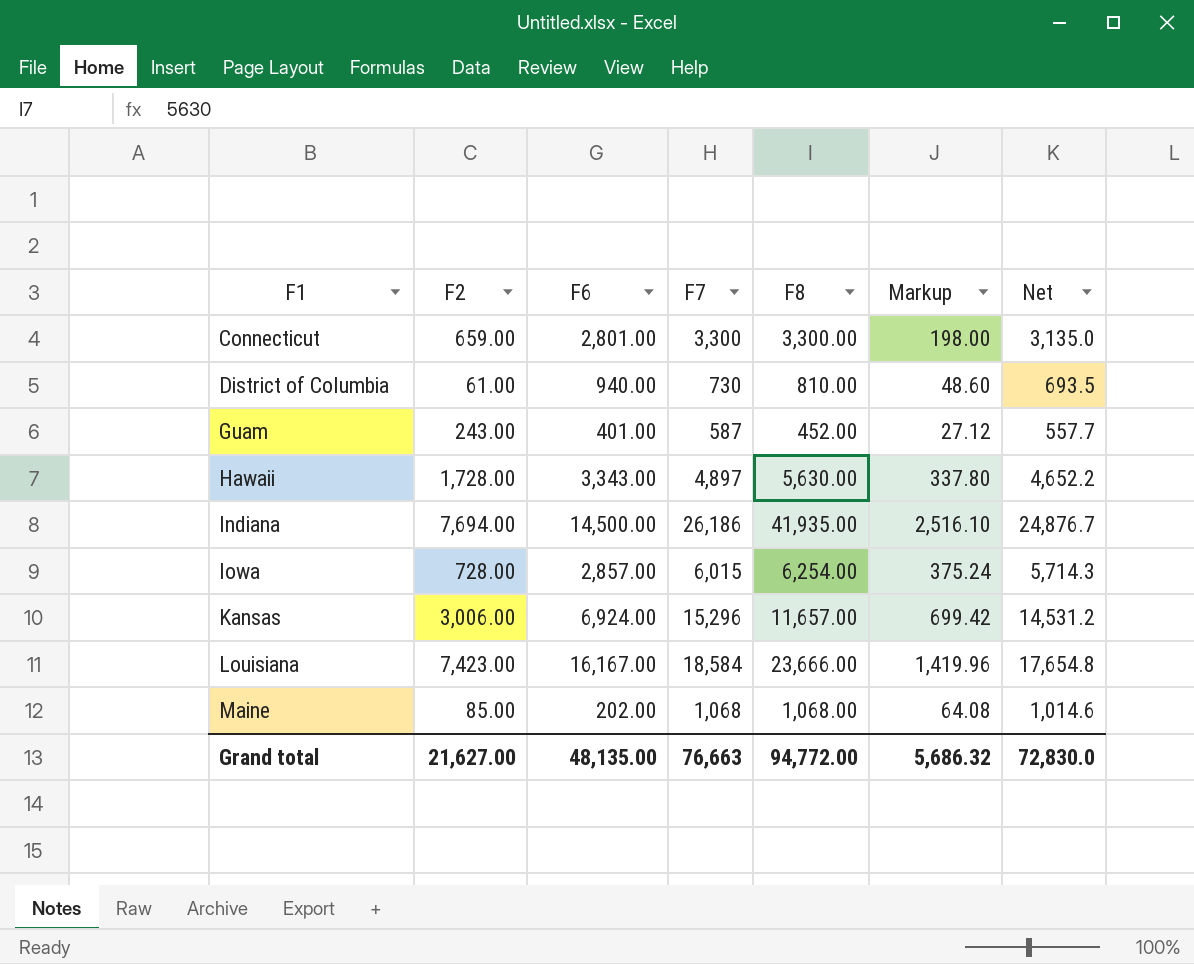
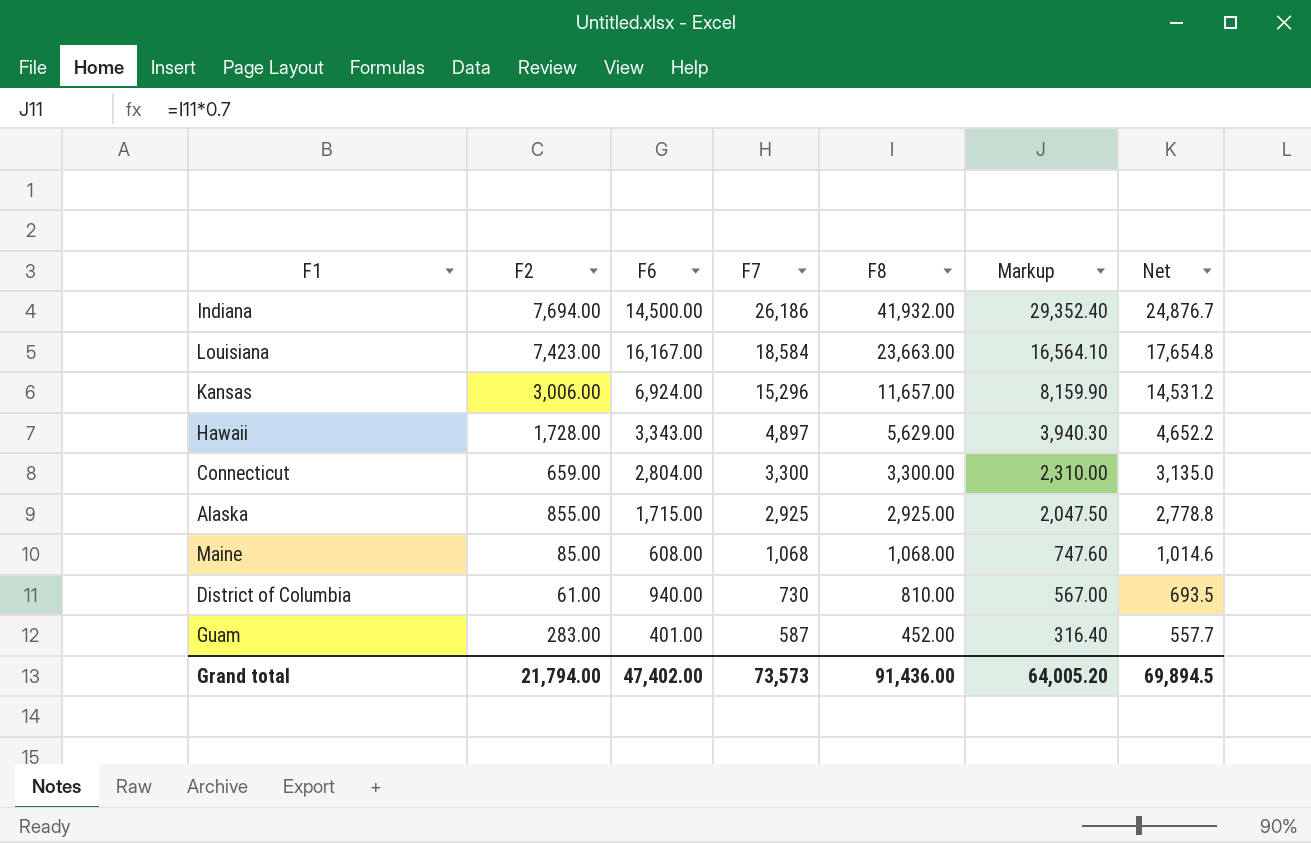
row order: F1 ascending -> F7 descending
column Markup | formula: [F8] * 0.06 -> [F8] * 0.7
row Iowa: 728.00 | 2,857.00 | 6,015 | 6,254.00 | 375.24 | 5,714.3 -> none
Indiana | F8: 41,935.00 -> 41,932.00
Louisiana | F8: 23,666.00 -> 23,663.00
Hawaii | F8: 5,630.00 -> 5,629.00
Connecticut | F6: 2,801.00 -> 2,804.00
row Alaska: none -> 855.00 | 1,715.00 | 2,925 | 2,925.00 | 2,047.50 | 2,778.8
Maine | F6: 202.00 -> 608.00
Guam | F2: 243.00 -> 283.00
Grand total | F2: 21,627.00 -> 21,794.00
Grand total | F6: 48,135.00 -> 47,402.00
Grand total | F7: 76,663 -> 73,573
Grand total | F8: 94,772.00 -> 91,436.00
Grand total | Markup: 5,686.32 -> 64,005.20
Grand total | Net: 72,830.0 -> 69,894.5

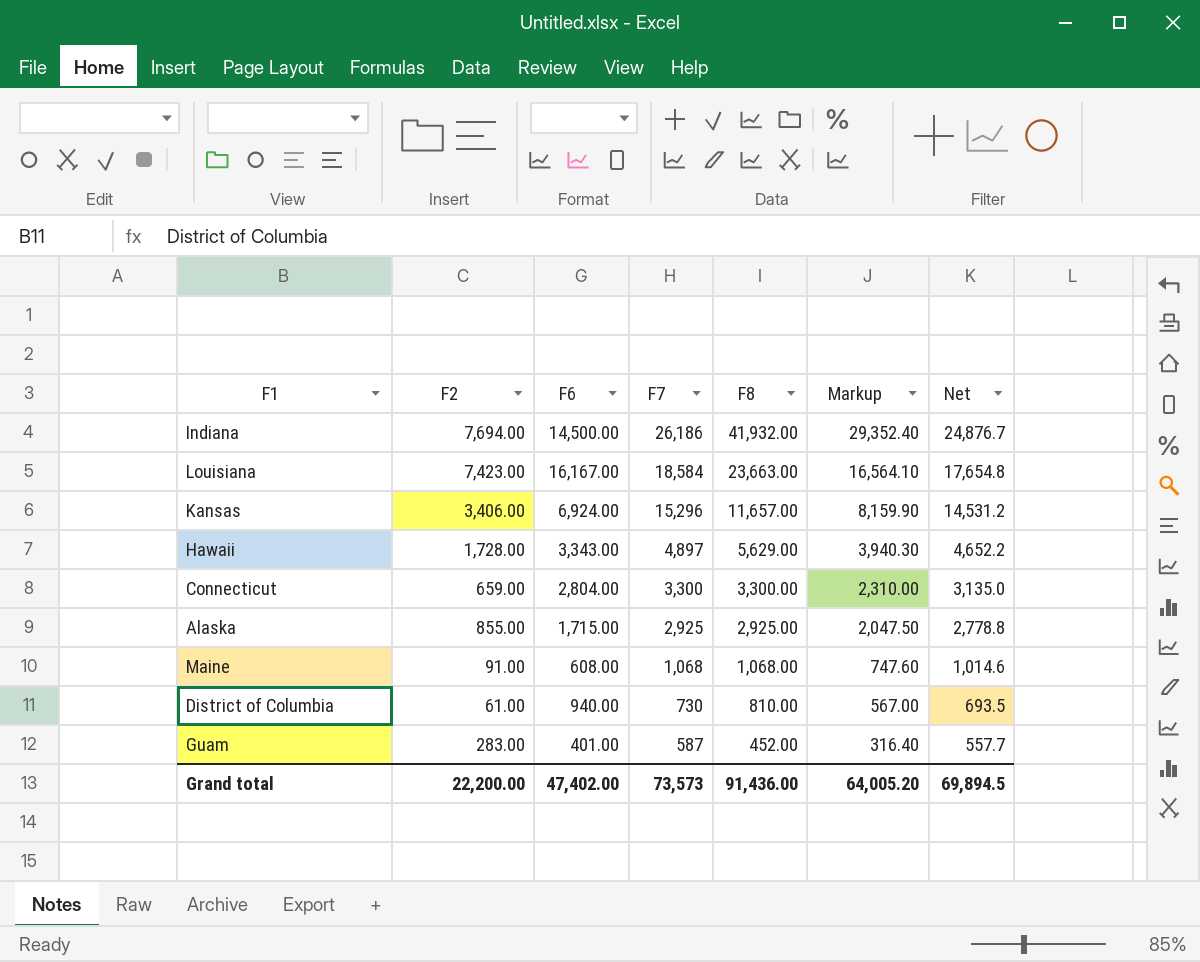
Kansas | F2: 3,006.00 -> 3,406.00
Maine | F2: 85.00 -> 91.00
Grand total | F2: 21,794.00 -> 22,200.00

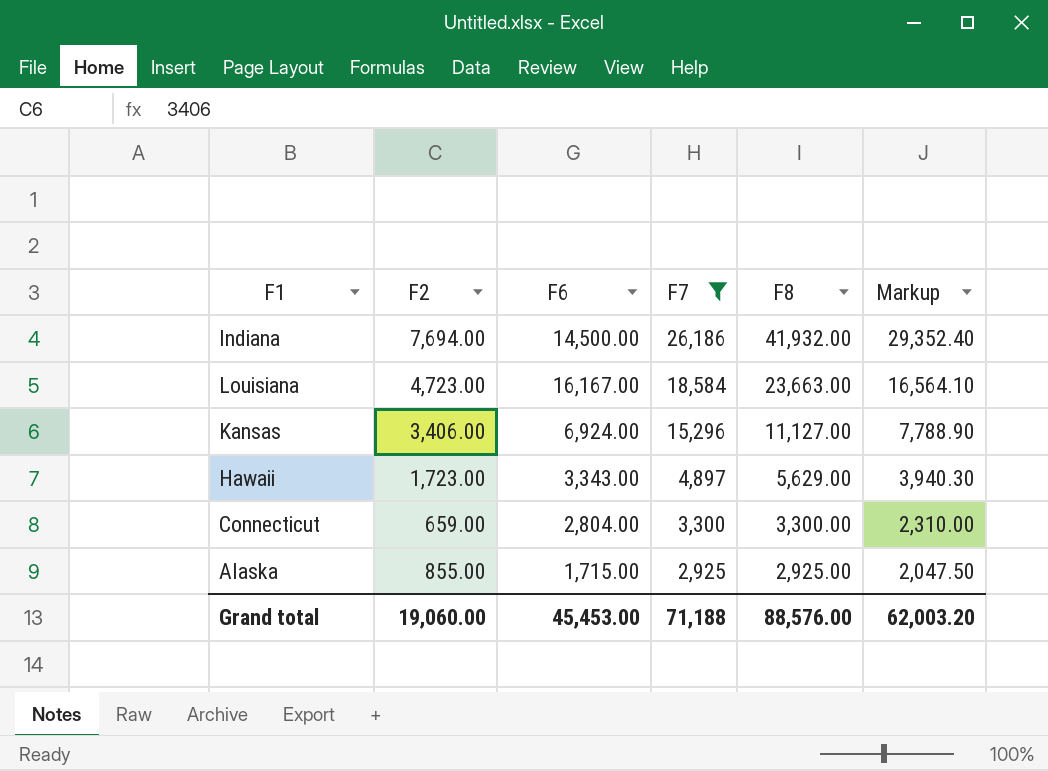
filter: none -> F7 >= 2,925
column Net | formula: [F7] * 0.95 -> none
Louisiana | F2: 7,423.00 -> 4,723.00
Kansas | F8: 11,657.00 -> 11,127.00
Kansas | Markup: 8,159.90 -> 7,788.90
Hawaii | F2: 1,728.00 -> 1,723.00
Grand total | F2: 22,200.00 -> 19,060.00
Grand total | F6: 47,402.00 -> 45,453.00
Grand total | F7: 73,573 -> 71,188
Grand total | F8: 91,436.00 -> 88,576.00
Grand total | Markup: 64,005.20 -> 62,003.20

